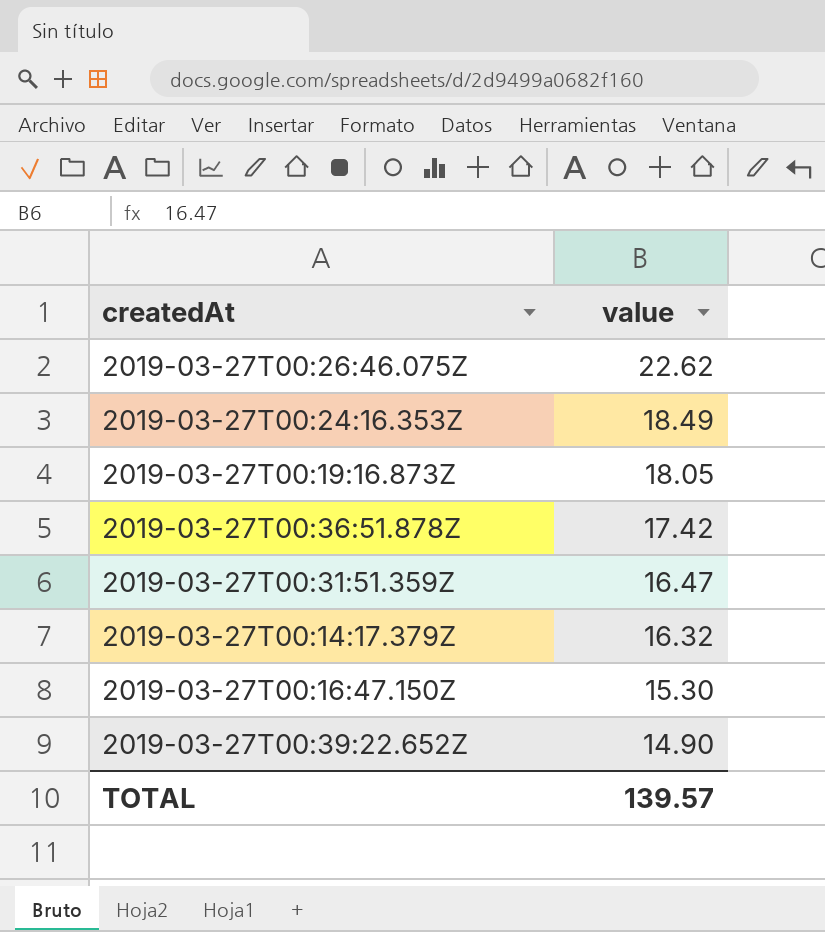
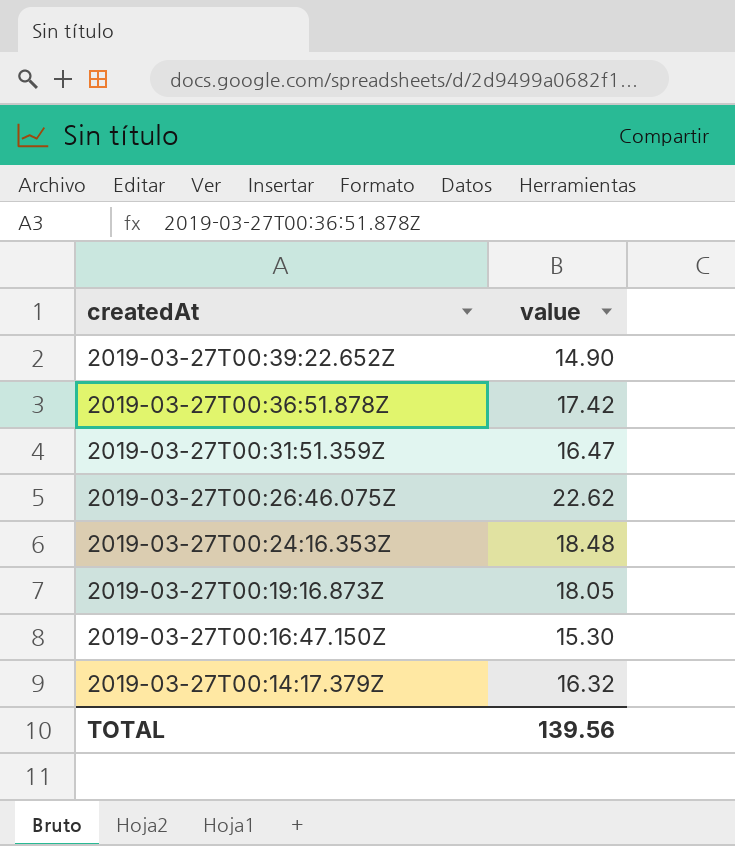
row order: value descending -> createdAt descending
2019-03-27T00:24:16.353Z | value: 18.49 -> 18.48
TOTAL | value: 139.57 -> 139.56

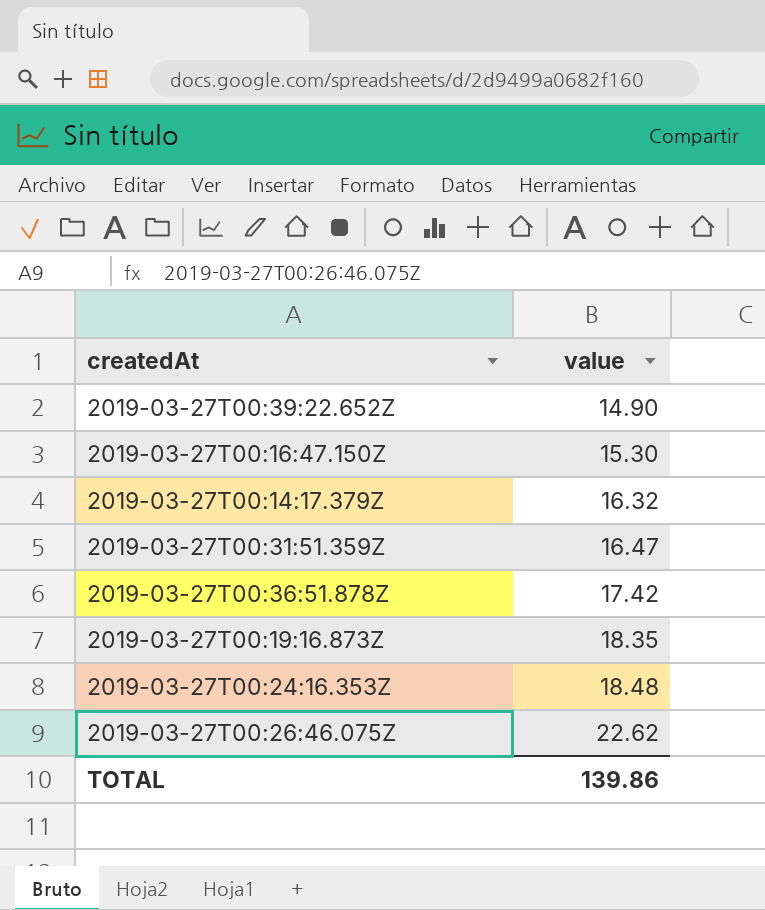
row order: createdAt descending -> value ascending
2019-03-27T00:19:16.873Z | value: 18.05 -> 18.35
TOTAL | value: 139.56 -> 139.86

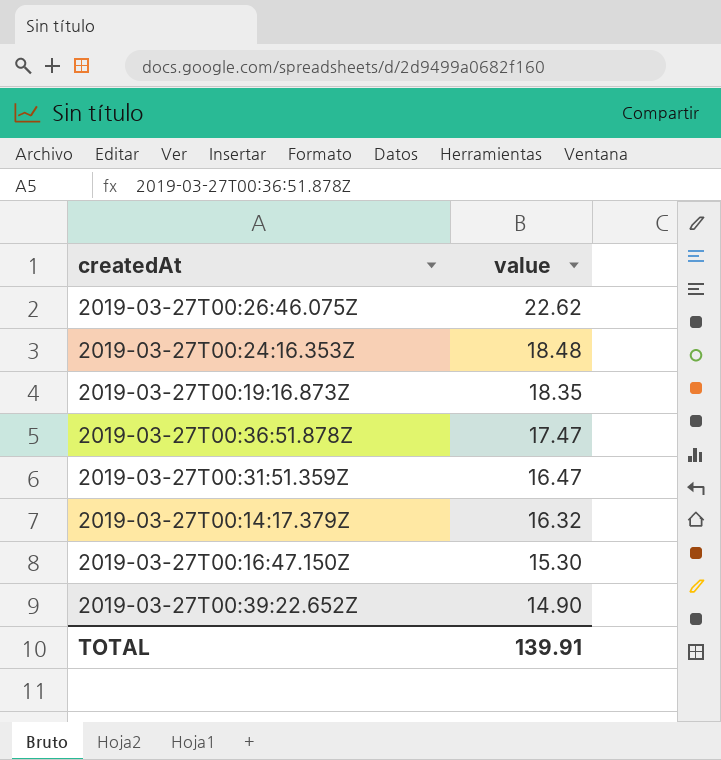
row order: value ascending -> value descending
2019-03-27T00:36:51.878Z | value: 17.42 -> 17.47
TOTAL | value: 139.86 -> 139.91

